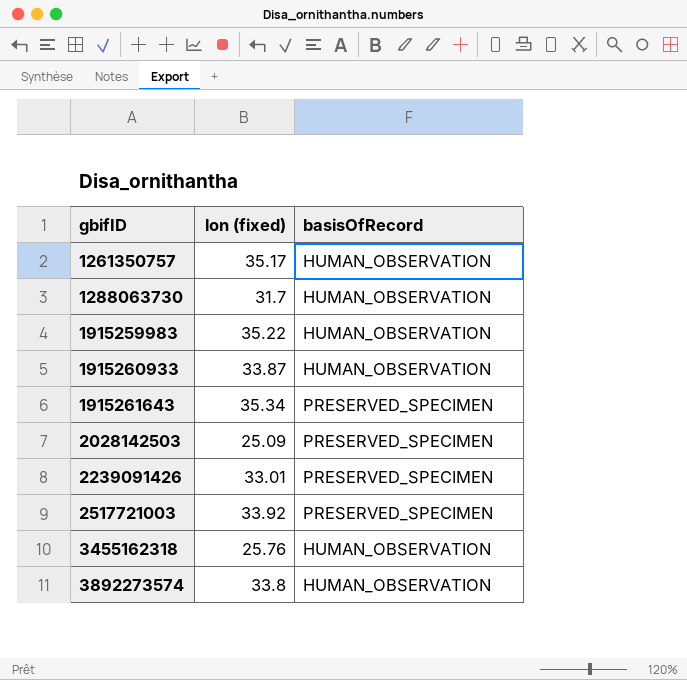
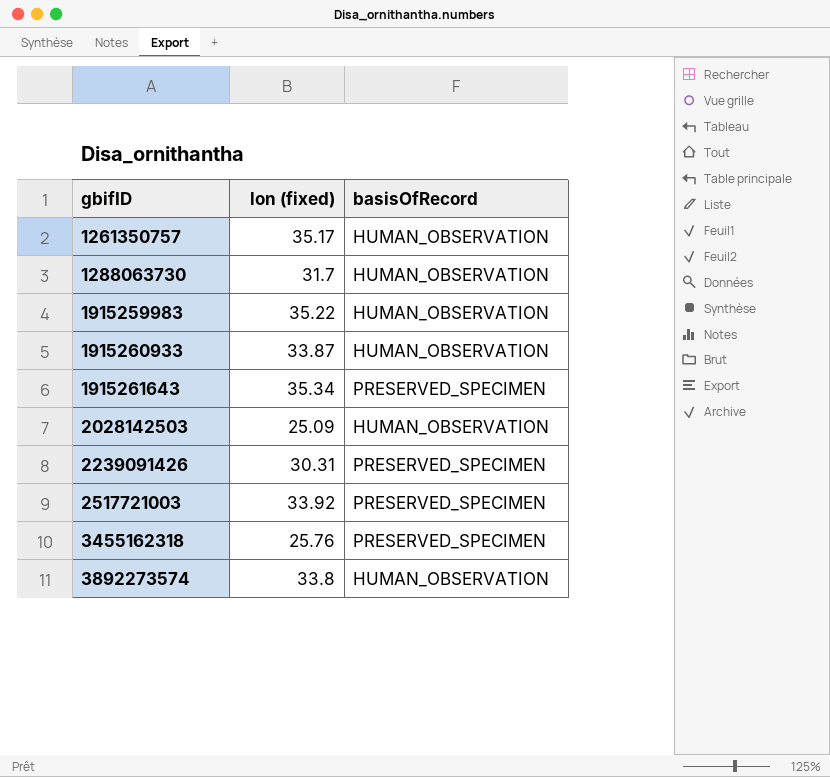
2028142503 | basisOfRecord: PRESERVED_SPECIMEN -> HUMAN_OBSERVATION
2239091426 | lon (fixed): 33.01 -> 30.31
3455162318 | basisOfRecord: HUMAN_OBSERVATION -> PRESERVED_SPECIMEN

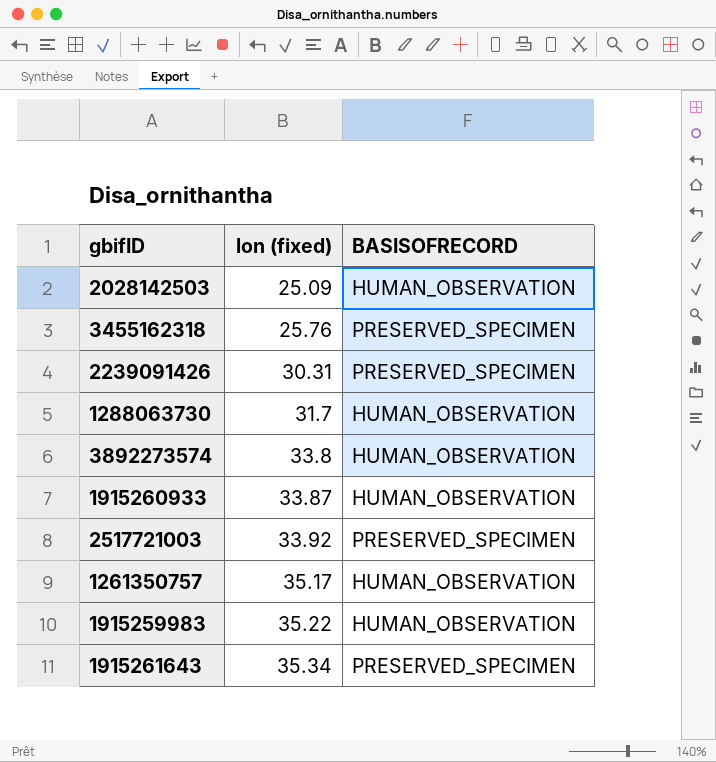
row order: gbifID ascending -> lon (fixed) ascending
column name: basisOfRecord -> BASISOFRECORD

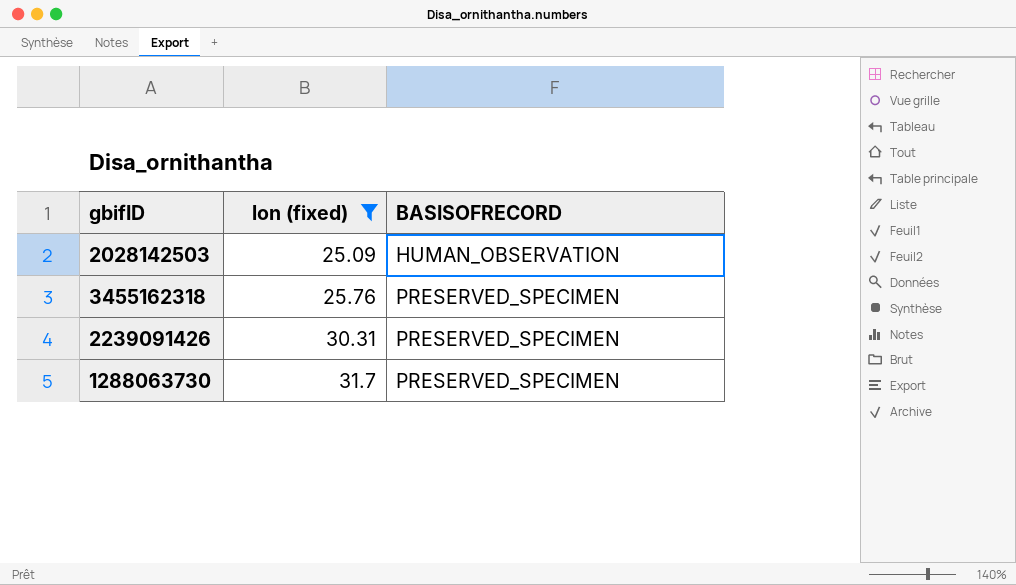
filter: none -> lon (fixed) <= 31.7
1288063730 | BASISOFRECORD: HUMAN_OBSERVATION -> PRESERVED_SPECIMEN

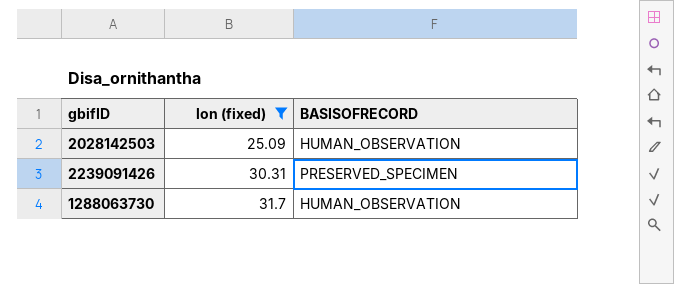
row 3455162318: 25.76 | PRESERVED_SPECIMEN -> none
1288063730 | BASISOFRECORD: PRESERVED_SPECIMEN -> HUMAN_OBSERVATION

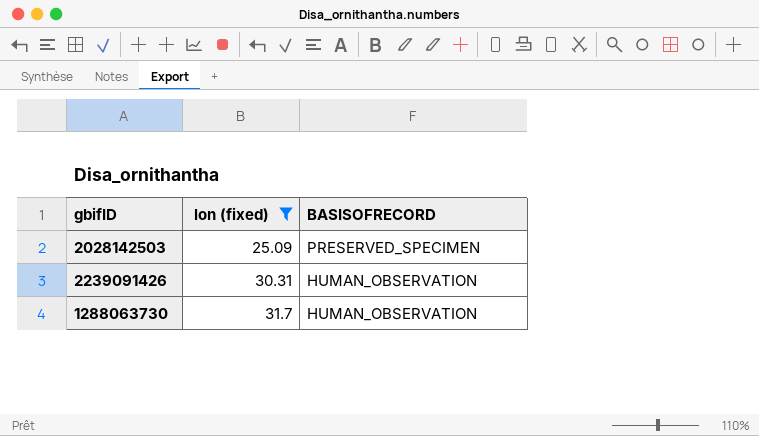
2028142503 | BASISOFRECORD: HUMAN_OBSERVATION -> PRESERVED_SPECIMEN
2239091426 | BASISOFRECORD: PRESERVED_SPECIMEN -> HUMAN_OBSERVATION

